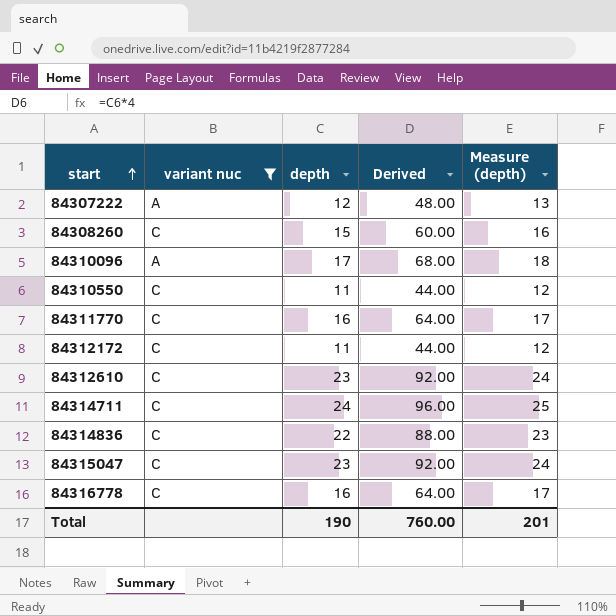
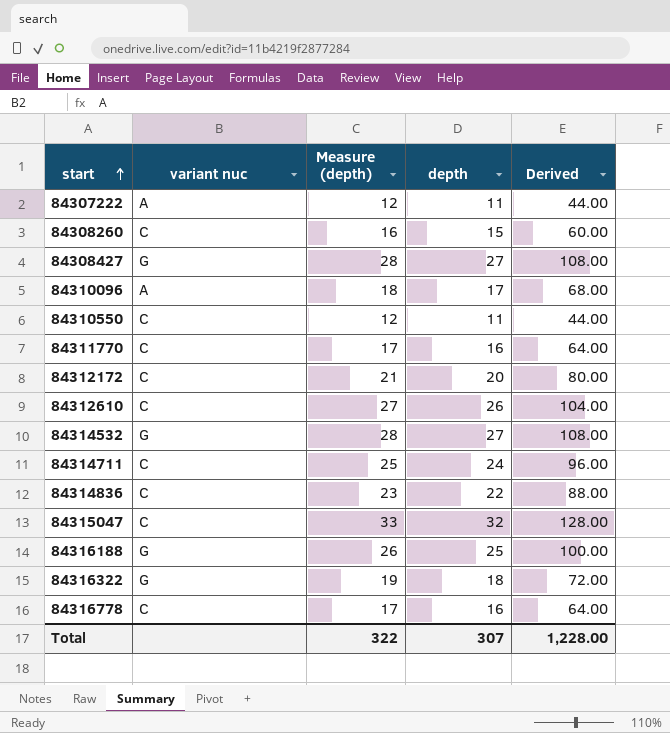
filter: variant nuc != G -> none
column Measure (depth) | position: 5 -> 3
84307222 | Measure (depth): 13 -> 12
84307222 | depth: 12 -> 11
84307222 | Derived: 48.00 -> 44.00
84312172 | Measure (depth): 12 -> 21
84312172 | depth: 11 -> 20
84312172 | Derived: 44.00 -> 80.00
84312610 | Measure (depth): 24 -> 27
84312610 | depth: 23 -> 26
84312610 | Derived: 92.00 -> 104.00
84315047 | Measure (depth): 24 -> 33
84315047 | depth: 23 -> 32
84315047 | Derived: 92.00 -> 128.00
Total | Measure (depth): 201 -> 322
Total | depth: 190 -> 307
Total | Derived: 760.00 -> 1,228.00

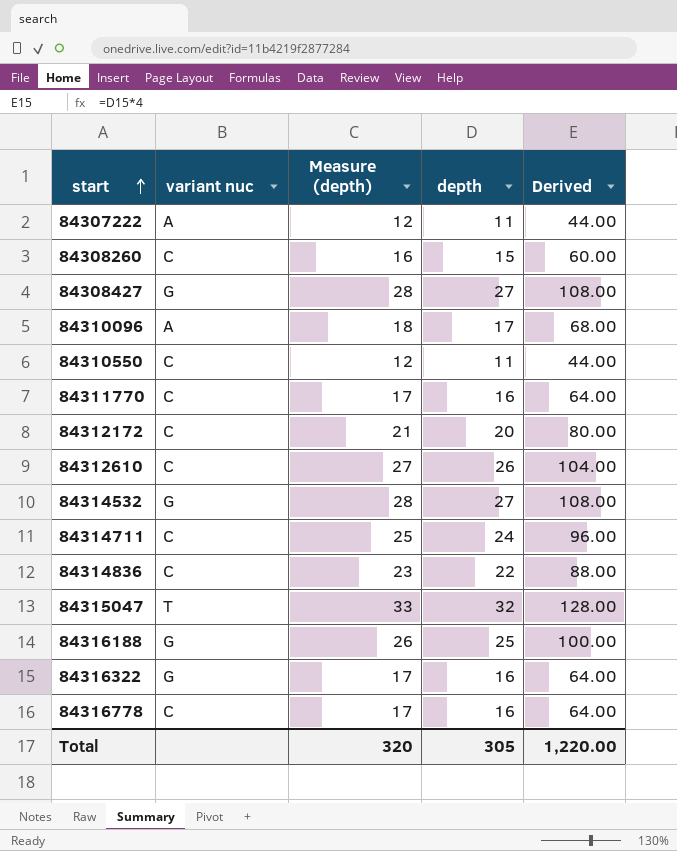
84315047 | variant nuc: C -> T
84316322 | Measure (depth): 19 -> 17
84316322 | depth: 18 -> 16
84316322 | Derived: 72.00 -> 64.00
Total | Measure (depth): 322 -> 320
Total | depth: 307 -> 305
Total | Derived: 1,228.00 -> 1,220.00

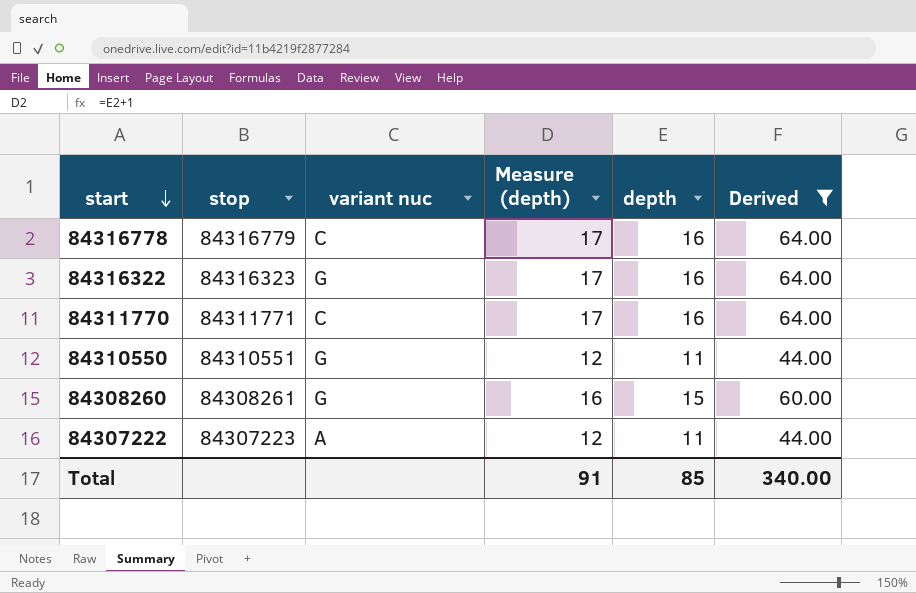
filter: none -> Derived <= 64.00
row order: start ascending -> start descending
column stop | position: none -> 2
84310550 | variant nuc: C -> G
84308260 | variant nuc: C -> G
Total | Measure (depth): 320 -> 91
Total | depth: 305 -> 85
Total | Derived: 1,220.00 -> 340.00

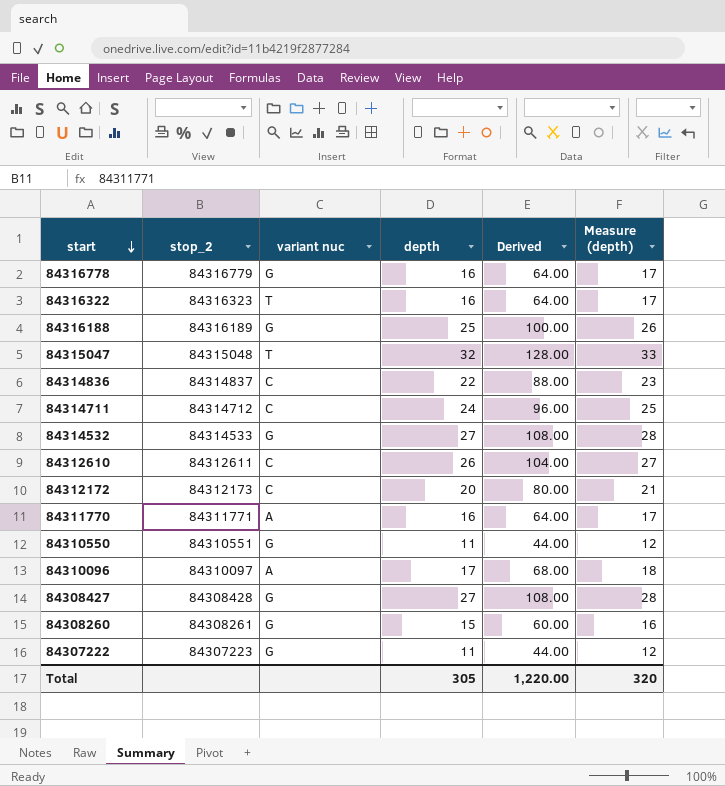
filter: Derived <= 64.00 -> none
column name: stop -> stop_2
column Measure (depth) | position: 4 -> 6
84316778 | variant nuc: C -> G
84316322 | variant nuc: G -> T
84311770 | variant nuc: C -> A
84307222 | variant nuc: A -> G
Total | depth: 85 -> 305
Total | Derived: 340.00 -> 1,220.00
Total | Measure (depth): 91 -> 320

